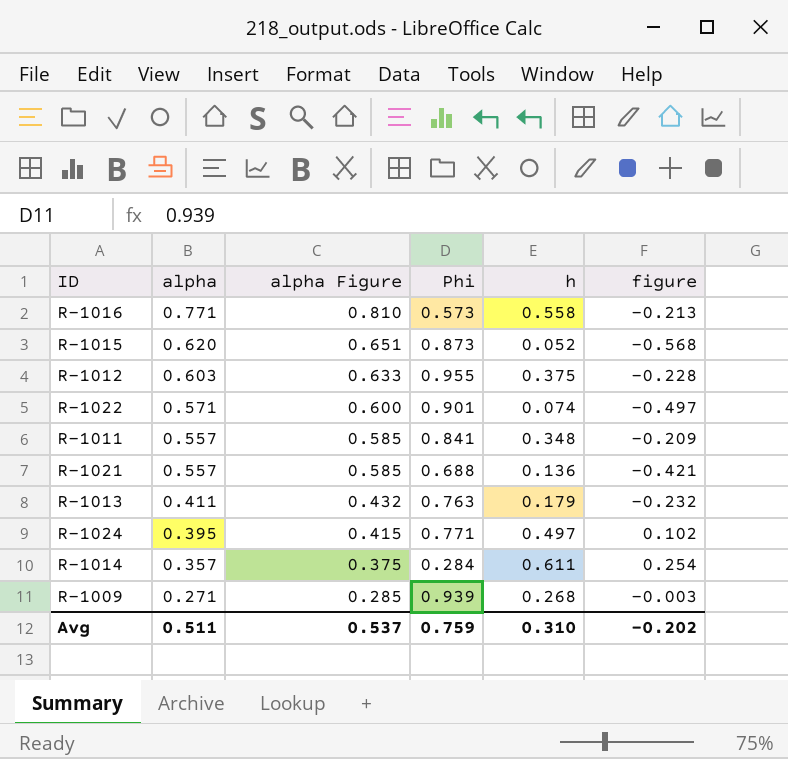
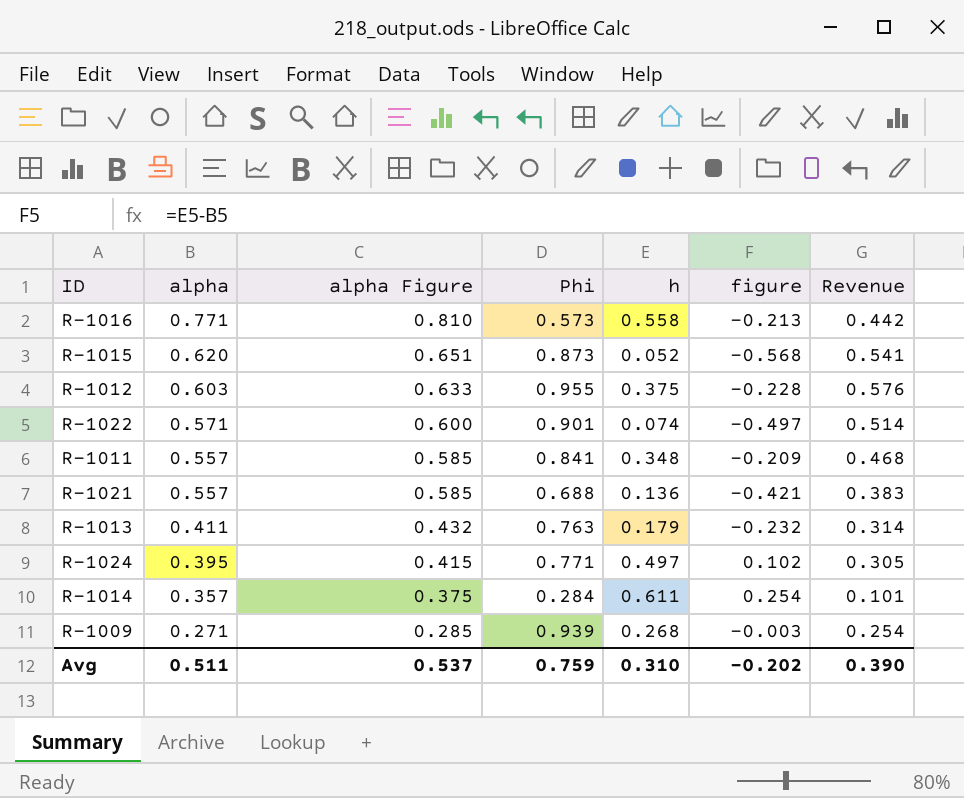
column Revenue | formula: none -> [alpha] * [Phi]

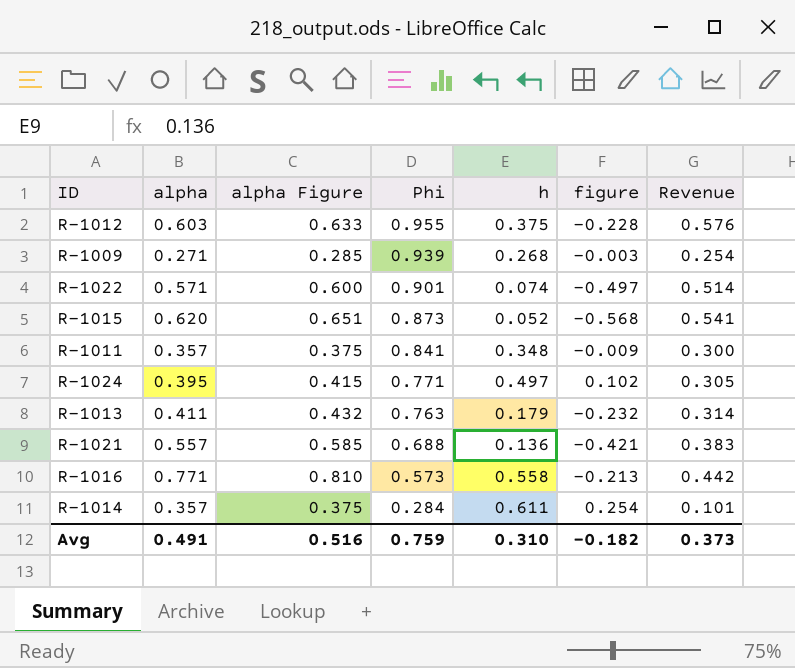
row order: alpha descending -> Phi descending
R-1011 | alpha: 0.557 -> 0.357
R-1011 | alpha Figure: 0.585 -> 0.375
R-1011 | figure: -0.209 -> -0.009
R-1011 | Revenue: 0.468 -> 0.300
Avg | alpha: 0.511 -> 0.491
Avg | alpha Figure: 0.537 -> 0.516
Avg | figure: -0.202 -> -0.182
Avg | Revenue: 0.390 -> 0.373

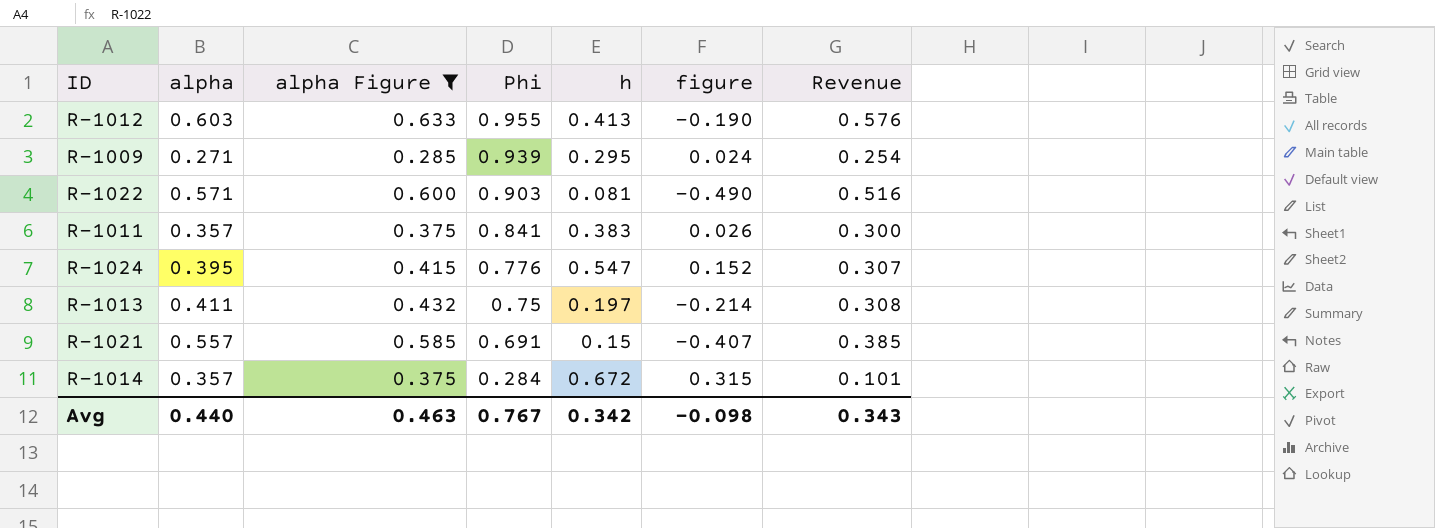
filter: none -> alpha Figure <= 0.633
R-1012 | h: 0.375 -> 0.413
R-1012 | figure: -0.228 -> -0.190
R-1009 | h: 0.268 -> 0.295
R-1009 | figure: -0.003 -> 0.024
R-1022 | Phi: 0.901 -> 0.903
R-1022 | h: 0.074 -> 0.081
R-1022 | figure: -0.497 -> -0.490
R-1022 | Revenue: 0.514 -> 0.516
R-1011 | h: 0.348 -> 0.383
R-1011 | figure: -0.009 -> 0.026
R-1024 | Phi: 0.771 -> 0.776
R-1024 | h: 0.497 -> 0.547
R-1024 | figure: 0.102 -> 0.152
R-1024 | Revenue: 0.305 -> 0.307
R-1013 | Phi: 0.763 -> 0.75
R-1013 | h: 0.179 -> 0.197
R-1013 | figure: -0.232 -> -0.214
R-1013 | Revenue: 0.314 -> 0.308
R-1021 | Phi: 0.688 -> 0.691
R-1021 | h: 0.136 -> 0.15
R-1021 | figure: -0.421 -> -0.407
R-1021 | Revenue: 0.383 -> 0.385
R-1014 | h: 0.611 -> 0.672
R-1014 | figure: 0.254 -> 0.315
Avg | alpha: 0.491 -> 0.440
Avg | alpha Figure: 0.516 -> 0.463
Avg | Phi: 0.759 -> 0.767
Avg | h: 0.310 -> 0.342
Avg | figure: -0.182 -> -0.098
Avg | Revenue: 0.373 -> 0.343

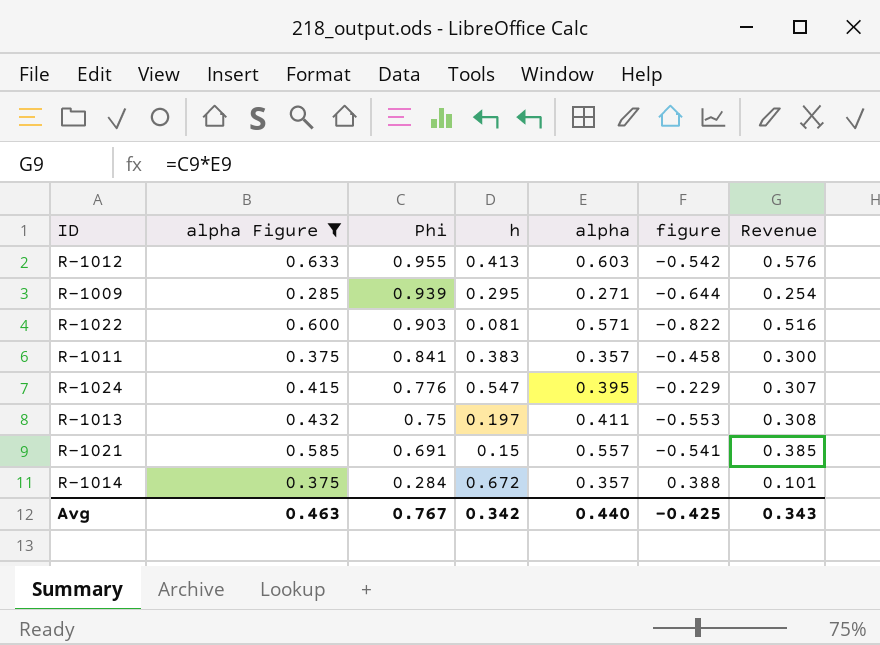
column alpha | position: 2 -> 5
column figure | formula: [h] - [alpha] -> [h] - [Phi]
Avg | figure: -0.098 -> -0.425

